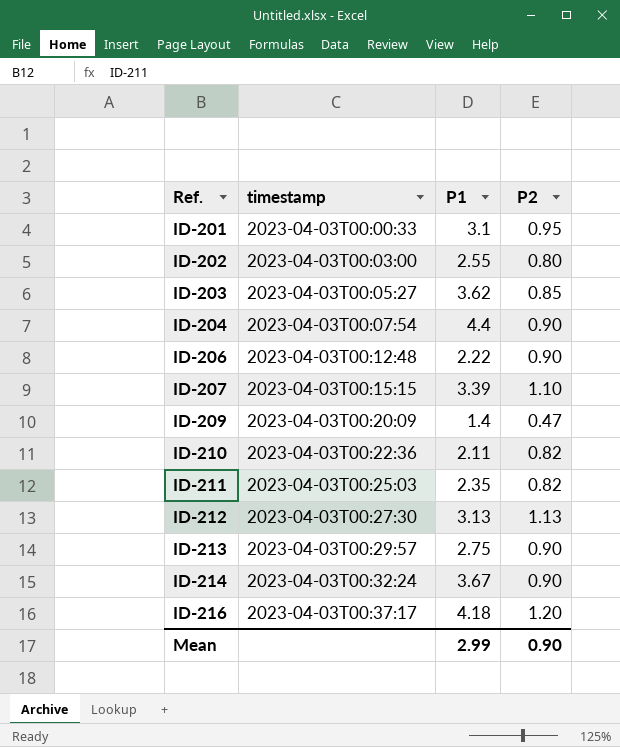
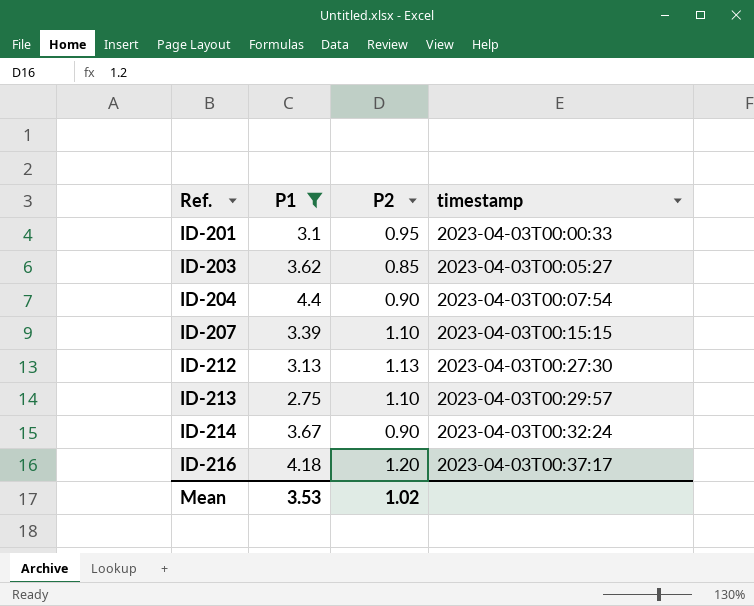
filter: none -> P1 >= 2.75
column timestamp | position: 2 -> 4
ID-213 | P2: 0.90 -> 1.10
Mean | P1: 2.99 -> 3.53
Mean | P2: 0.90 -> 1.02

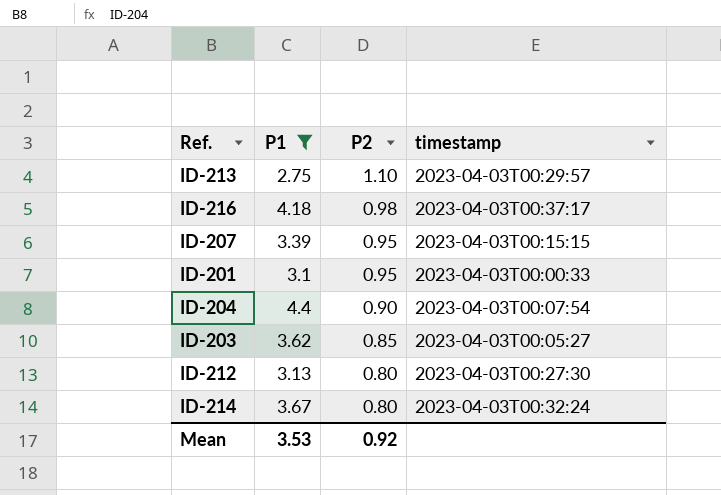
row order: Ref. ascending -> P2 descending
ID-216 | P2: 1.20 -> 0.98
ID-207 | P2: 1.10 -> 0.95
ID-212 | P2: 1.13 -> 0.80
ID-214 | P2: 0.90 -> 0.80
Mean | P2: 1.02 -> 0.92

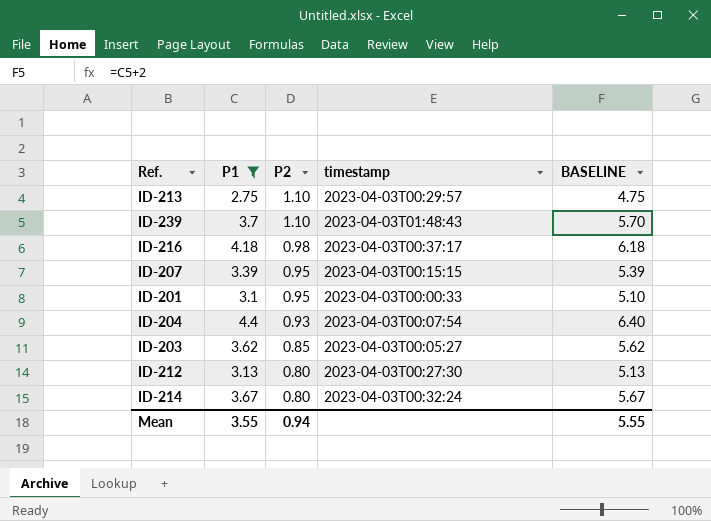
column BASELINE | formula: none -> [P1] + 2
row ID-239: none -> 3.7 | 1.10 | 2023-04-03T01:48:43 | 5.70
ID-204 | P2: 0.90 -> 0.93
Mean | P1: 3.53 -> 3.55
Mean | P2: 0.92 -> 0.94

